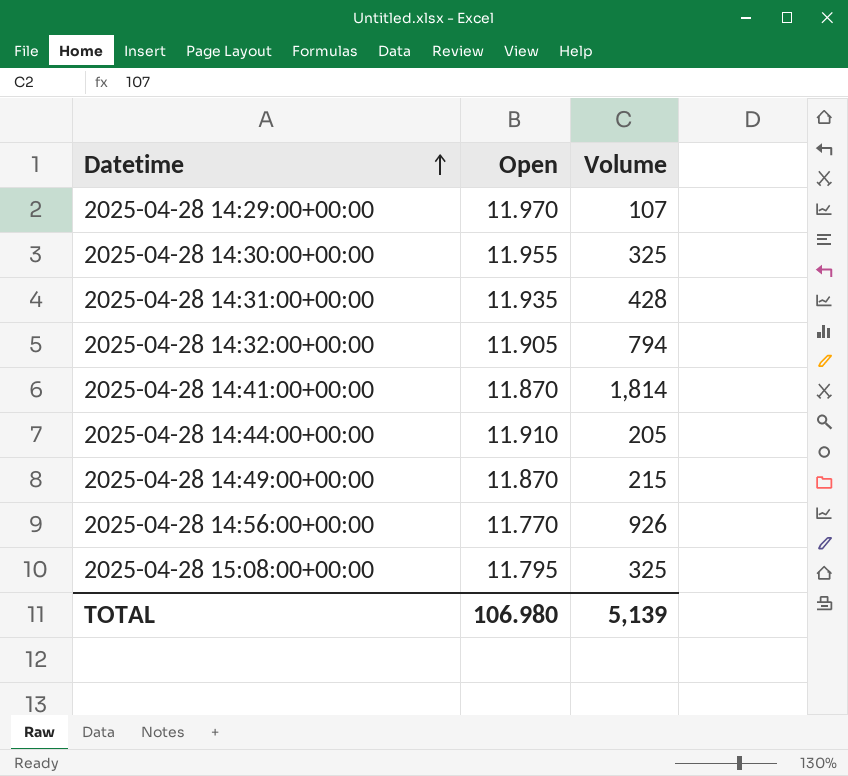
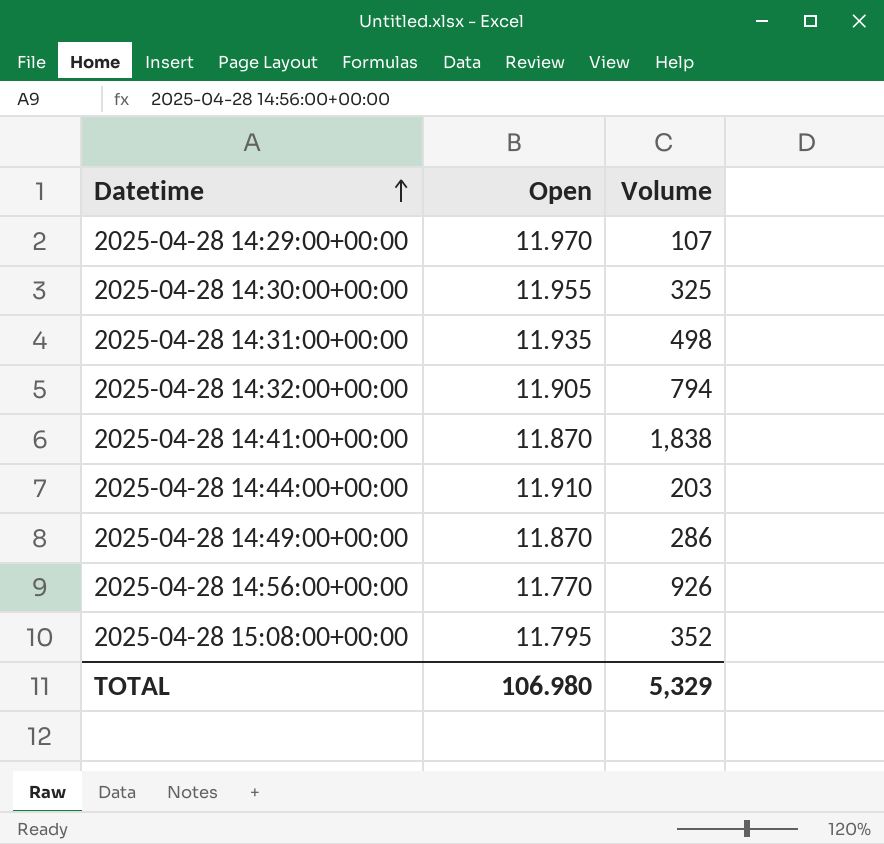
2025-04-28 14:31:00+00:00 | Volume: 428 -> 498
2025-04-28 14:41:00+00:00 | Volume: 1,814 -> 1,838
2025-04-28 14:44:00+00:00 | Volume: 205 -> 203
2025-04-28 14:49:00+00:00 | Volume: 215 -> 286
2025-04-28 15:08:00+00:00 | Volume: 325 -> 352
TOTAL | Volume: 5,139 -> 5,329

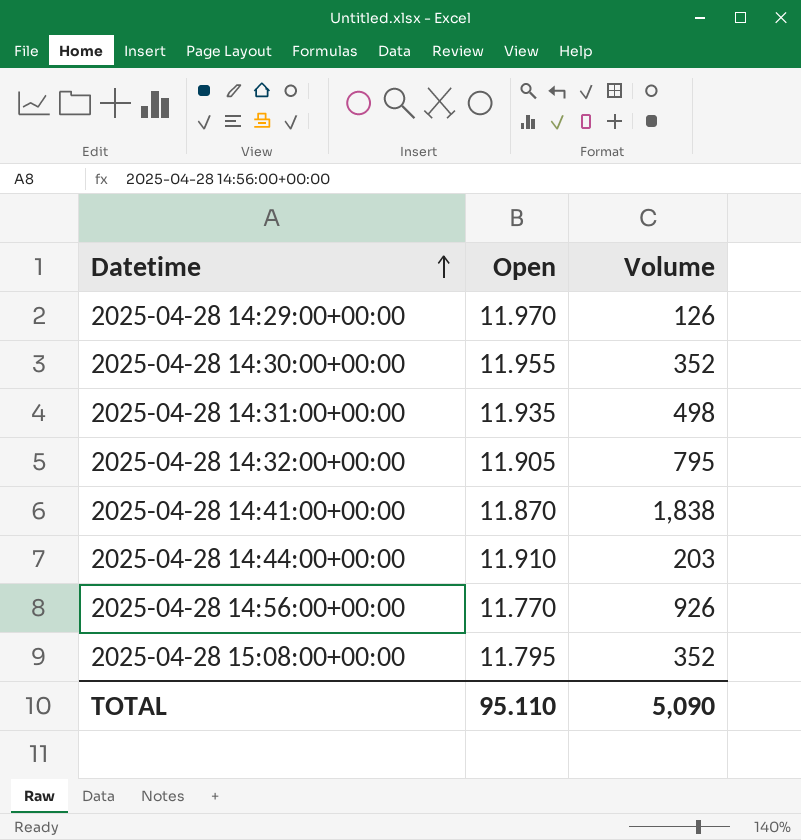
row 2025-04-28 14:49:00+00:00: 11.870 | 286 -> none
2025-04-28 14:29:00+00:00 | Volume: 107 -> 126
2025-04-28 14:30:00+00:00 | Volume: 325 -> 352
2025-04-28 14:32:00+00:00 | Volume: 794 -> 795
TOTAL | Open: 106.980 -> 95.110
TOTAL | Volume: 5,329 -> 5,090

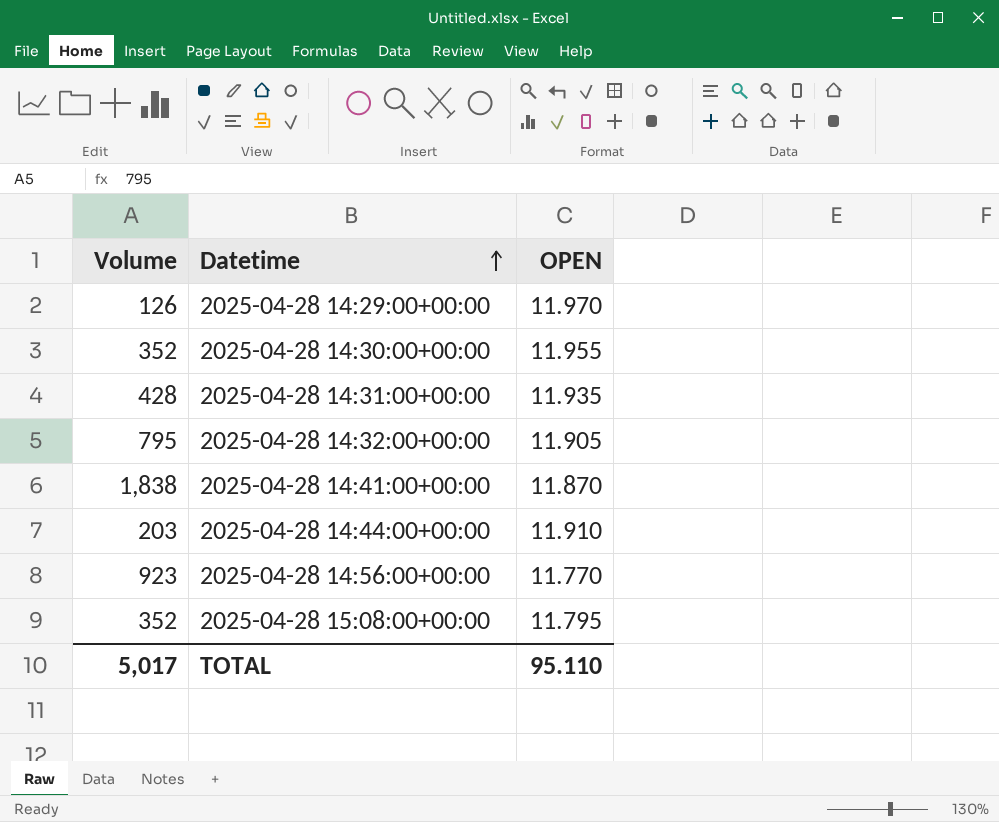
column Volume | position: 3 -> 1
column name: Open -> OPEN
2025-04-28 14:31:00+00:00 | Volume: 498 -> 428
2025-04-28 14:56:00+00:00 | Volume: 926 -> 923
TOTAL | Volume: 5,090 -> 5,017

